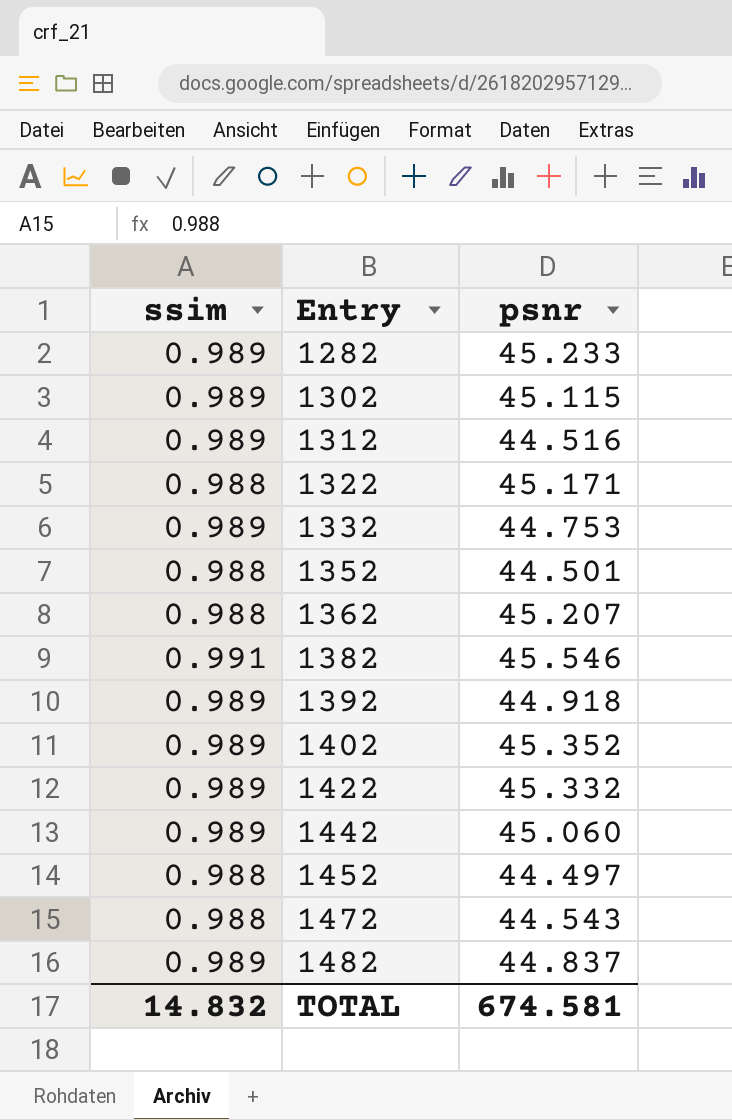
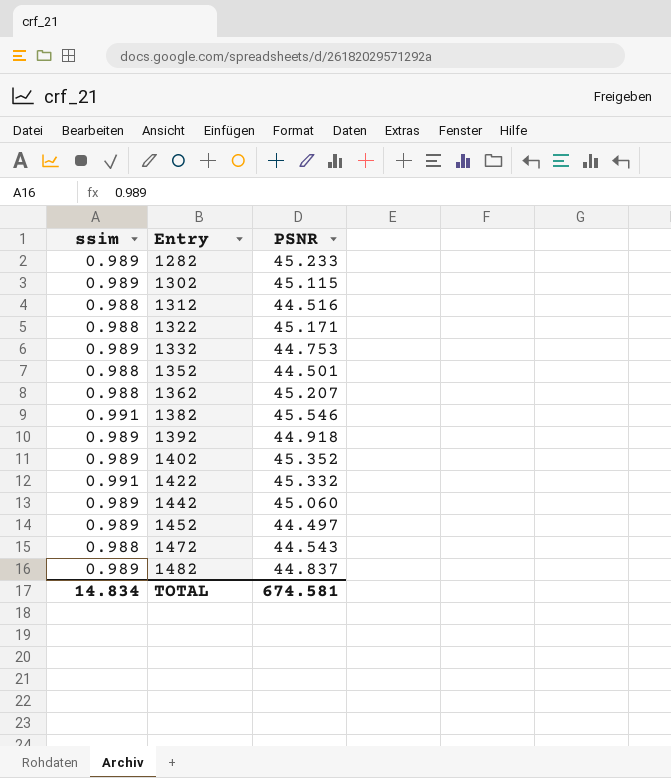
column name: psnr -> PSNR
1312 | ssim: 0.989 -> 0.988
1422 | ssim: 0.989 -> 0.991
1452 | ssim: 0.988 -> 0.989
TOTAL | ssim: 14.832 -> 14.834

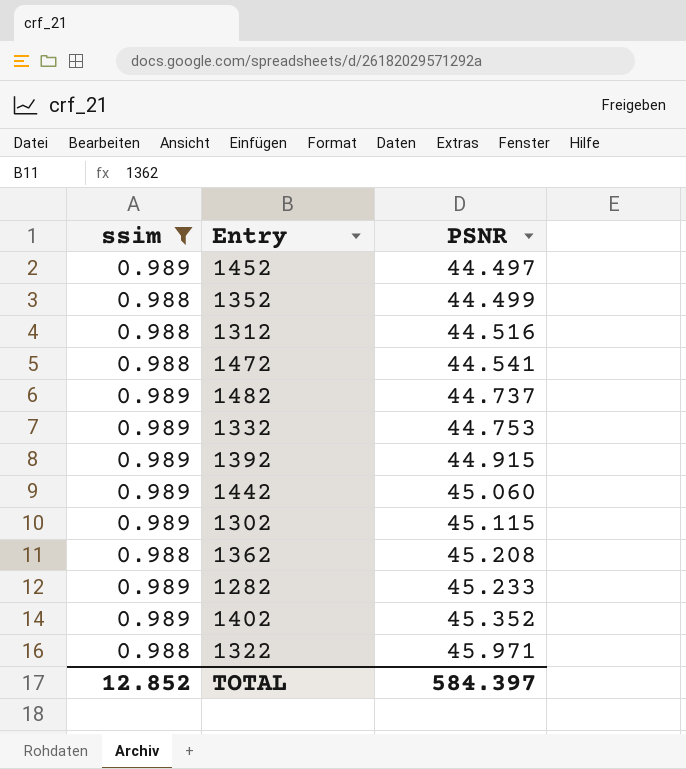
filter: none -> ssim != 0.991
row order: Entry ascending -> PSNR ascending
1352 | PSNR: 44.501 -> 44.499
1472 | PSNR: 44.543 -> 44.541
1482 | PSNR: 44.837 -> 44.737
1392 | PSNR: 44.918 -> 44.915
1362 | PSNR: 45.207 -> 45.208
1322 | PSNR: 45.171 -> 45.971
TOTAL | ssim: 14.834 -> 12.852
TOTAL | PSNR: 674.581 -> 584.397

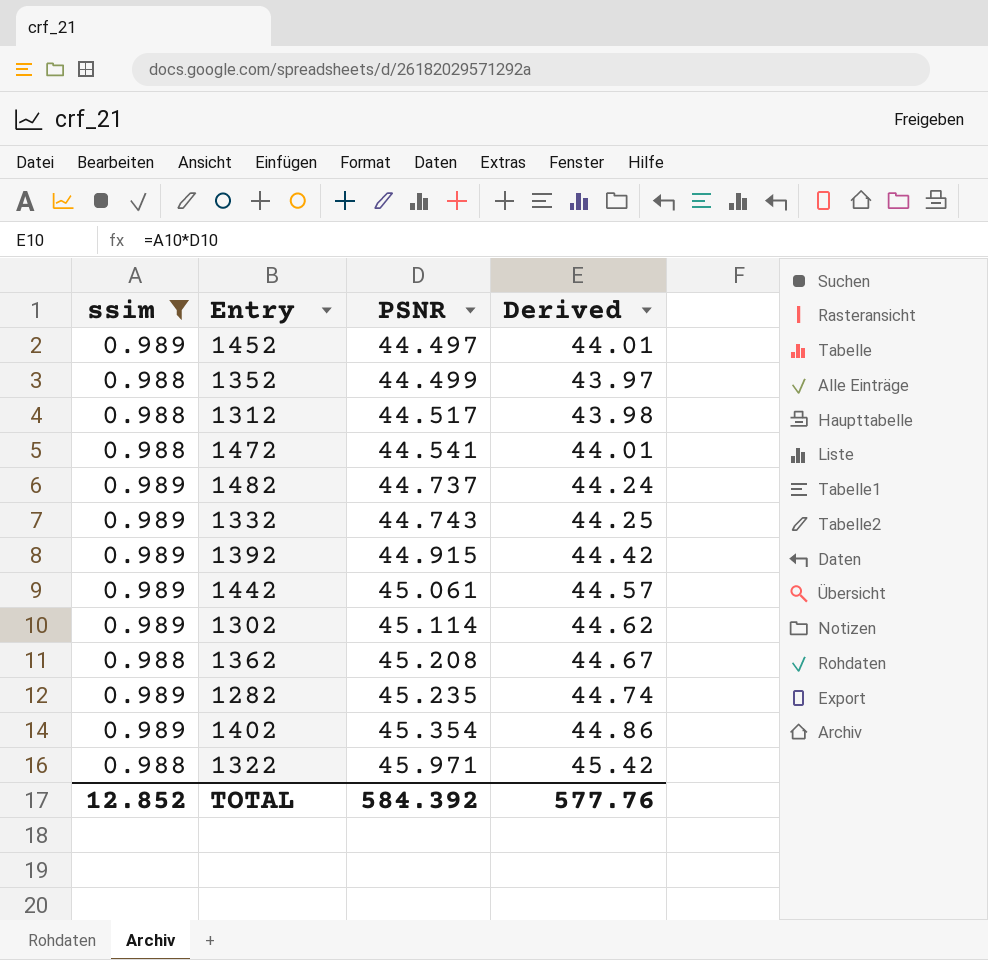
column Derived | formula: none -> [ssim] * [PSNR]
1312 | PSNR: 44.516 -> 44.517
1332 | PSNR: 44.753 -> 44.743
1442 | PSNR: 45.060 -> 45.061
1302 | PSNR: 45.115 -> 45.114
1282 | PSNR: 45.233 -> 45.235
1402 | PSNR: 45.352 -> 45.354
TOTAL | PSNR: 584.397 -> 584.392

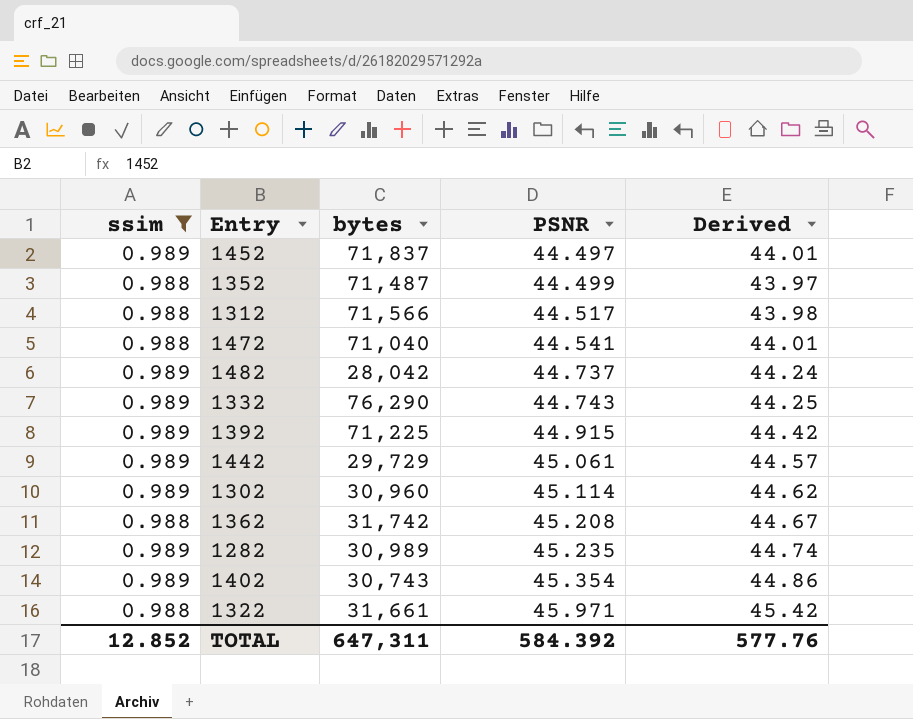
column bytes | position: none -> 3

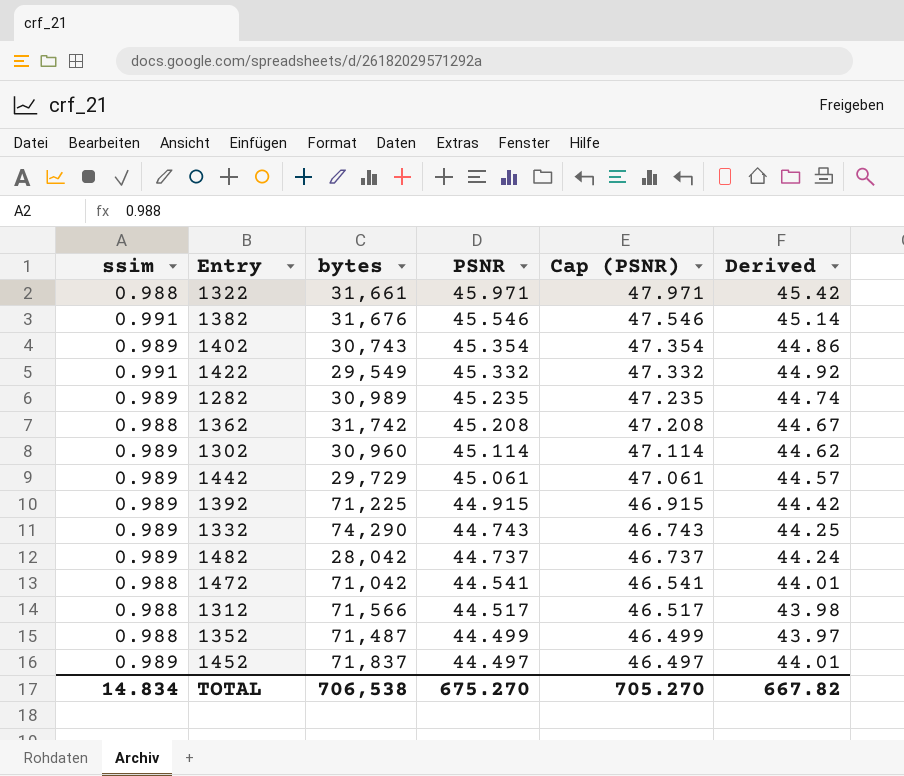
filter: ssim != 0.991 -> none
row order: PSNR ascending -> PSNR descending
column Cap (PSNR) | formula: none -> [PSNR] + 2
1332 | bytes: 76,290 -> 74,290
1472 | bytes: 71,040 -> 71,042
TOTAL | ssim: 12.852 -> 14.834
TOTAL | bytes: 647,311 -> 706,538
TOTAL | PSNR: 584.392 -> 675.270
TOTAL | Derived: 577.76 -> 667.82

